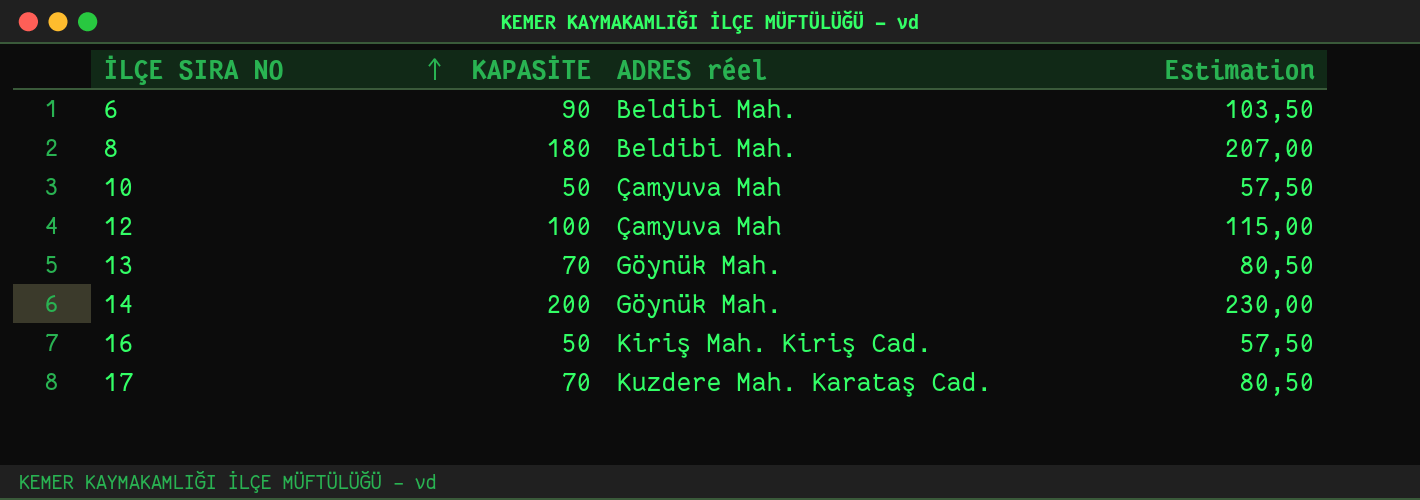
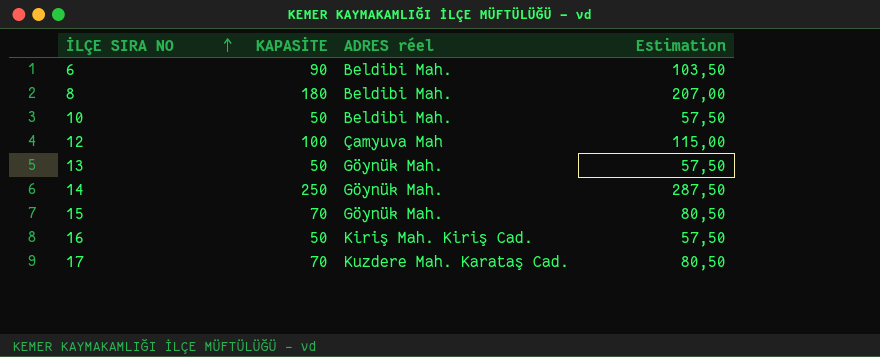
10 | ADRES réel: Çamyuva Mah -> Beldibi Mah.
13 | KAPASİTE: 70 -> 50
13 | Estimation: 80,50 -> 57,50
14 | KAPASİTE: 200 -> 250
14 | Estimation: 230,00 -> 287,50
row 15: none -> 70 | Göynük Mah. | 80,50

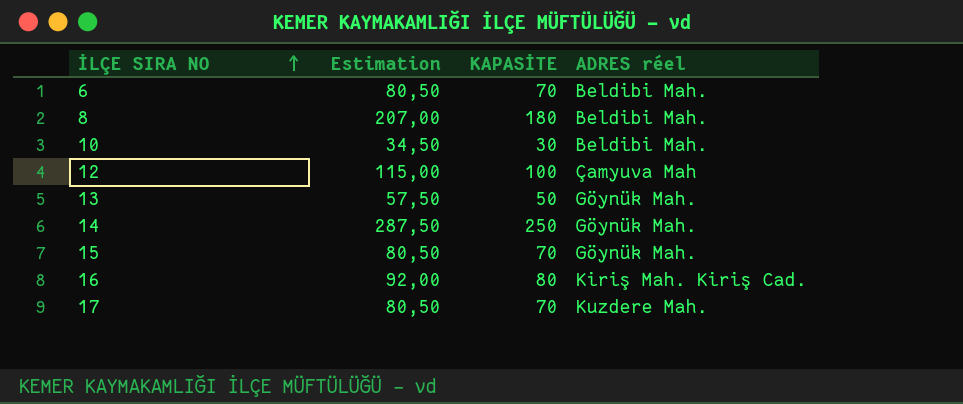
column Estimation | position: 4 -> 2
6 | Estimation: 103,50 -> 80,50
6 | KAPASİTE: 90 -> 70
10 | Estimation: 57,50 -> 34,50
10 | KAPASİTE: 50 -> 30
16 | Estimation: 57,50 -> 92,00
16 | KAPASİTE: 50 -> 80
17 | ADRES réel: Kuzdere Mah. Karataş Cad. -> Kuzdere Mah.

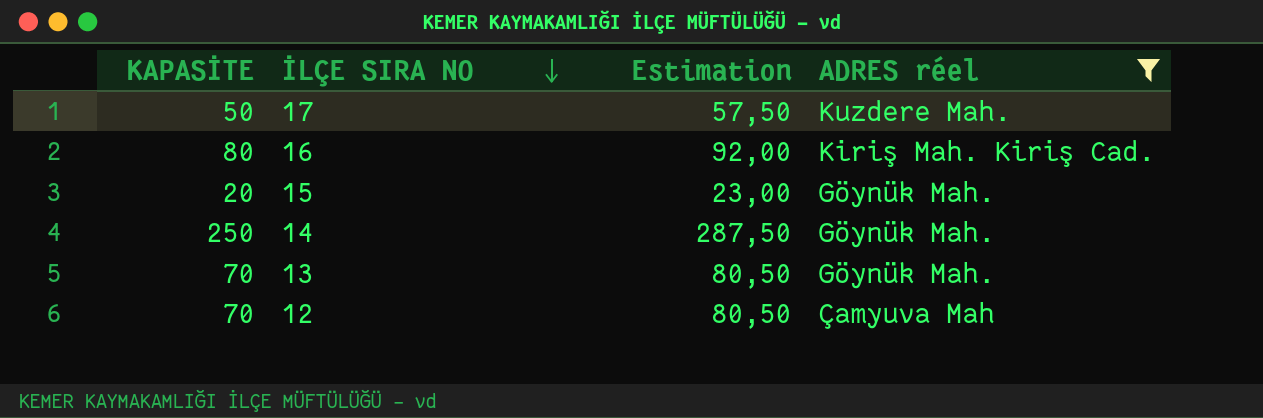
filter: none -> ADRES réel != Beldibi Mah.
row order: İLÇE SIRA NO ascending -> İLÇE SIRA NO descending
column KAPASİTE | position: 3 -> 1
17 | KAPASİTE: 70 -> 50
17 | Estimation: 80,50 -> 57,50
15 | KAPASİTE: 70 -> 20
15 | Estimation: 80,50 -> 23,00
13 | KAPASİTE: 50 -> 70
13 | Estimation: 57,50 -> 80,50
12 | KAPASİTE: 100 -> 70
12 | Estimation: 115,00 -> 80,50

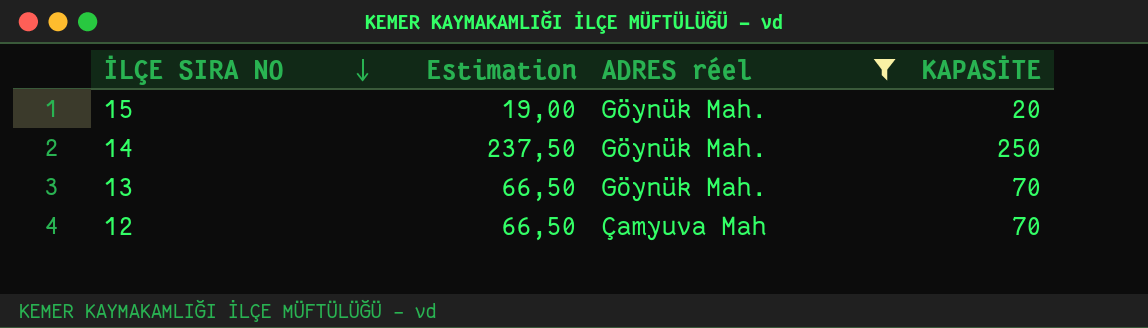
column Estimation | formula: [KAPASİTE] * 1,15 -> [KAPASİTE] * 0,95
column KAPASİTE | position: 1 -> 4
row 17: 50 | 57,50 | Kuzdere Mah. -> none
row 16: 80 | 92,00 | Kiriş Mah. Kiriş Cad. -> none

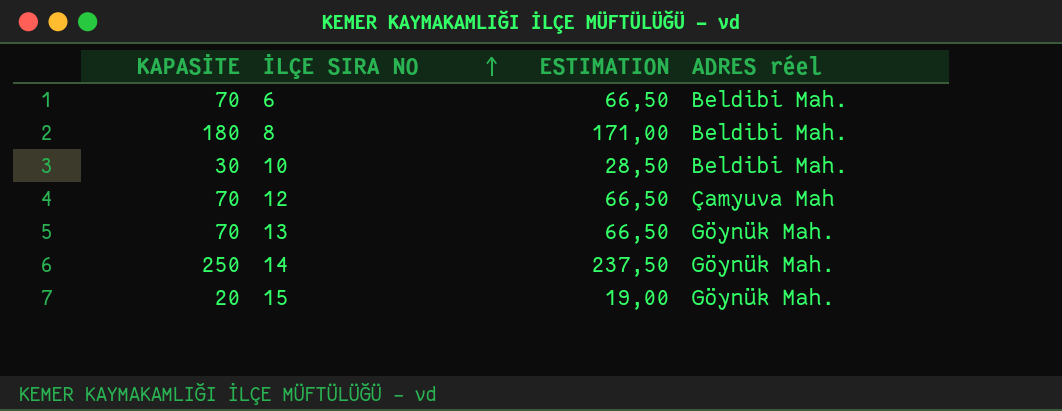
filter: ADRES réel != Beldibi Mah. -> none
row order: İLÇE SIRA NO descending -> İLÇE SIRA NO ascending
column KAPASİTE | position: 4 -> 1
column name: Estimation -> ESTIMATION

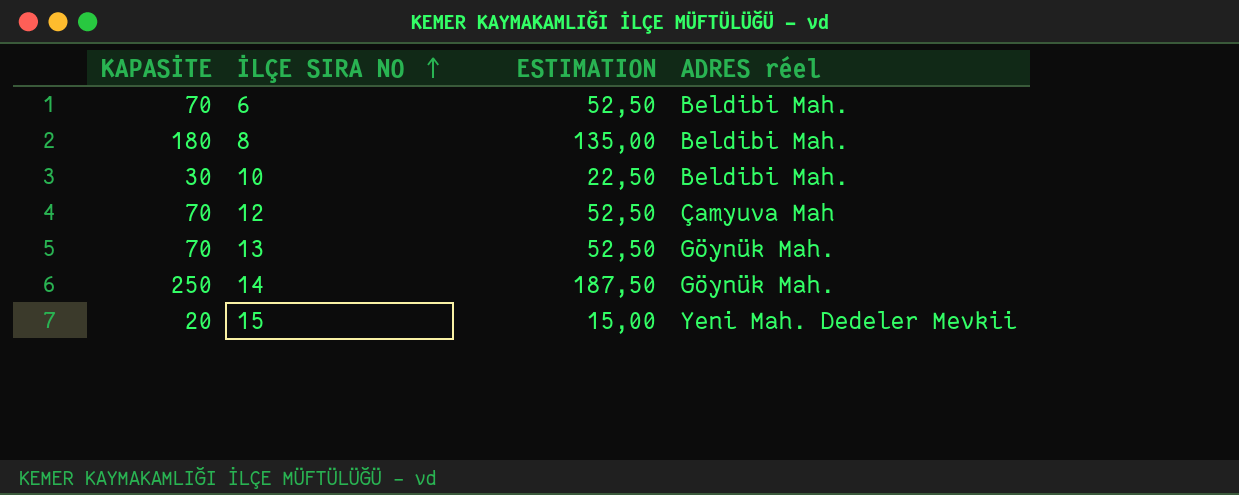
column ESTIMATION | formula: [KAPASİTE] * 0,95 -> [KAPASİTE] * 0,75
15 | ADRES réel: Göynük Mah. -> Yeni Mah. Dedeler Mevkii

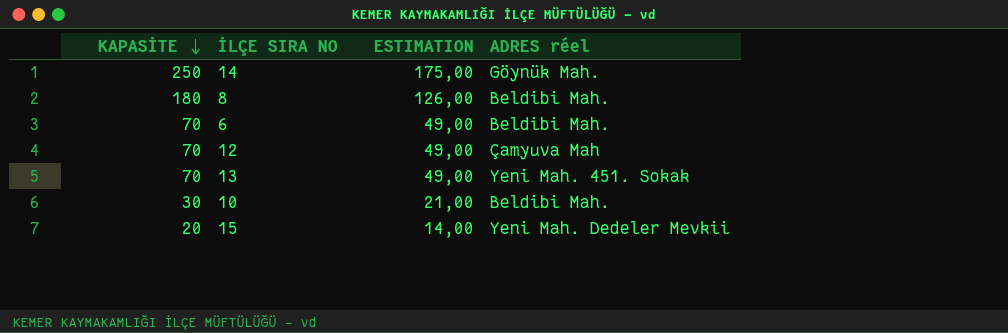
row order: İLÇE SIRA NO ascending -> KAPASİTE descending
column ESTIMATION | formula: [KAPASİTE] * 0,75 -> [KAPASİTE] * 0,7
13 | ADRES réel: Göynük Mah. -> Yeni Mah. 451. Sokak

